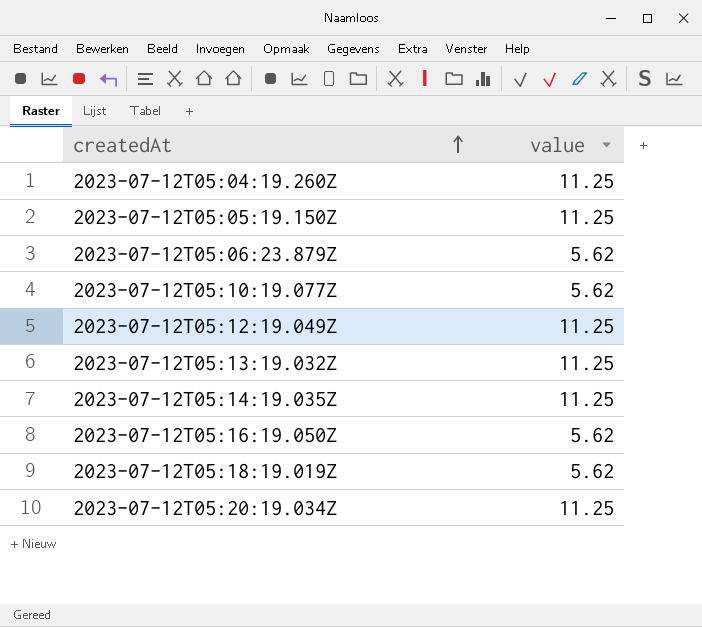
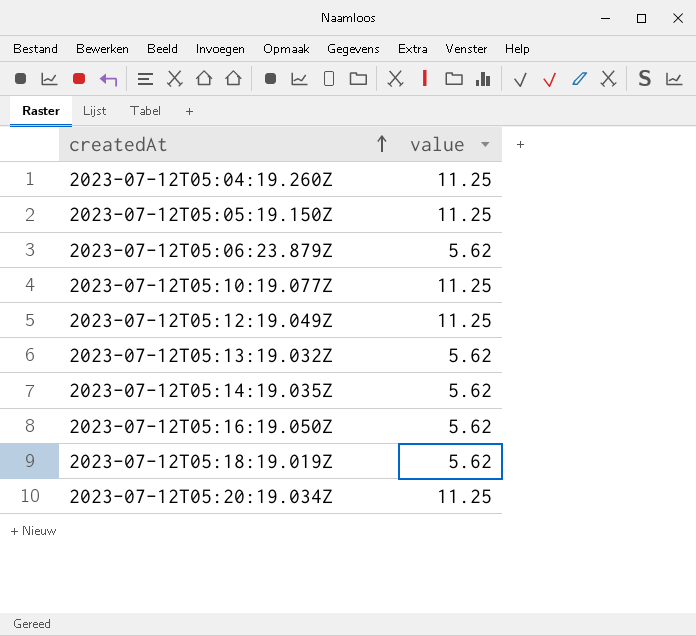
2023-07-12T05:10:19.077Z | value: 5.62 -> 11.25
2023-07-12T05:13:19.032Z | value: 11.25 -> 5.62
2023-07-12T05:14:19.035Z | value: 11.25 -> 5.62

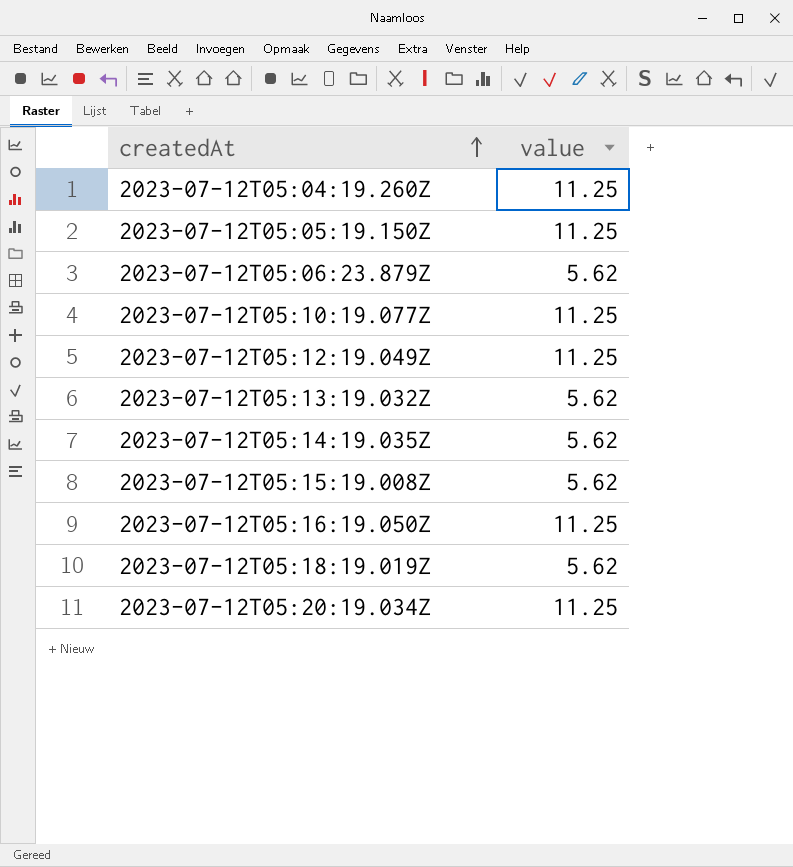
row 2023-07-12T05:15:19.008Z: none -> 5.62
2023-07-12T05:16:19.050Z | value: 5.62 -> 11.25

